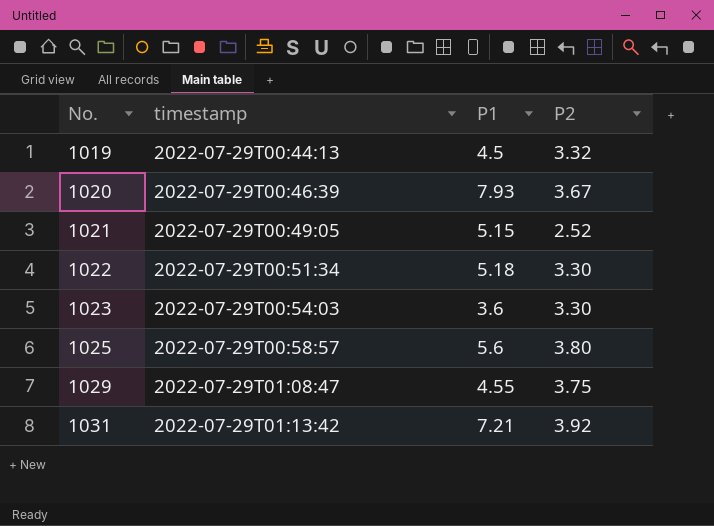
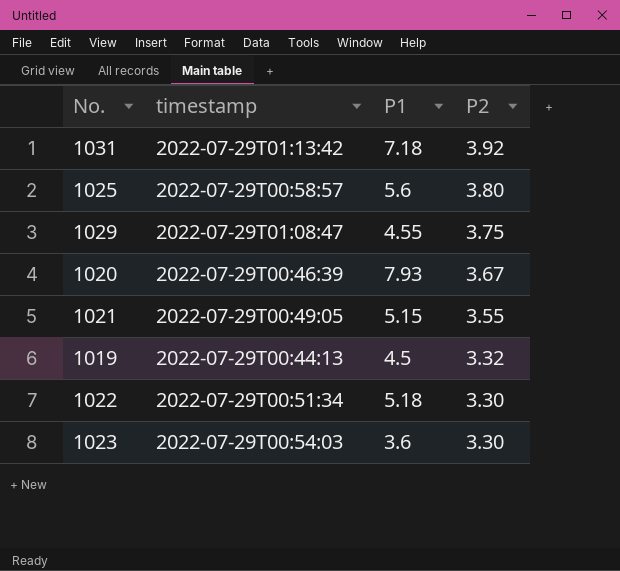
row order: No. ascending -> P2 descending
1031 | P1: 7.21 -> 7.18
1021 | P2: 2.52 -> 3.55

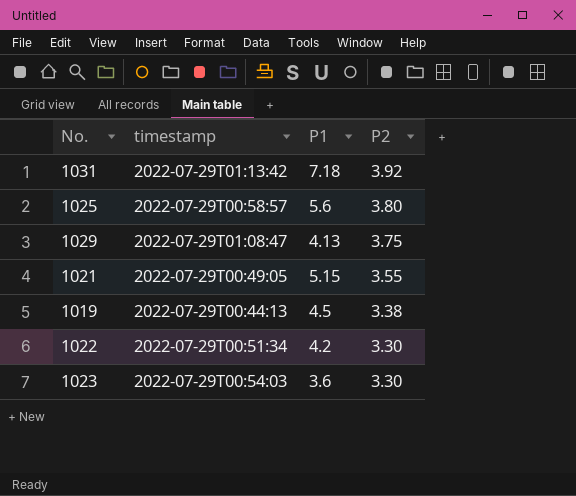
row 1020: 2022-07-29T00:46:39 | 7.93 | 3.67 -> none
1029 | P1: 4.55 -> 4.13
1019 | P2: 3.32 -> 3.38
1022 | P1: 5.18 -> 4.2

